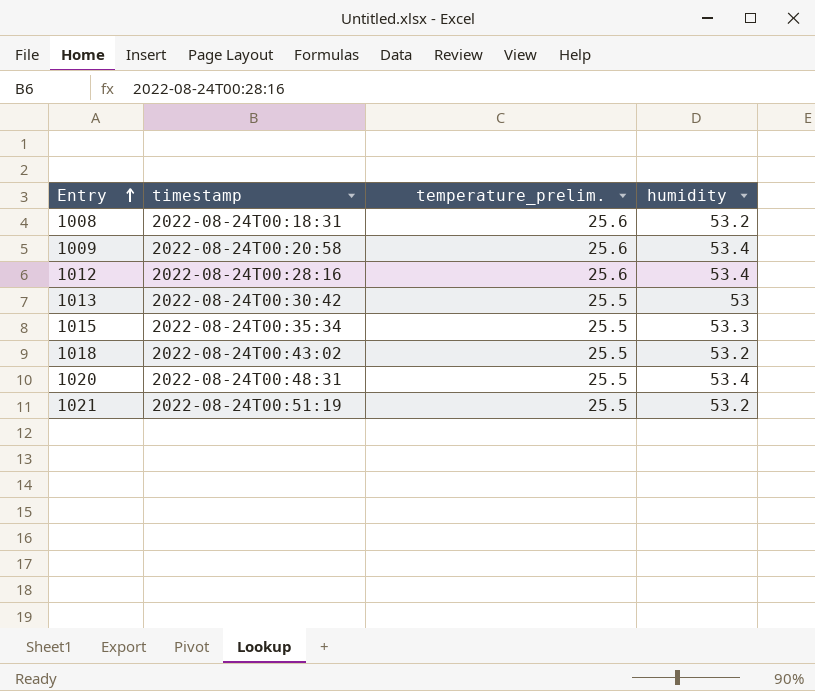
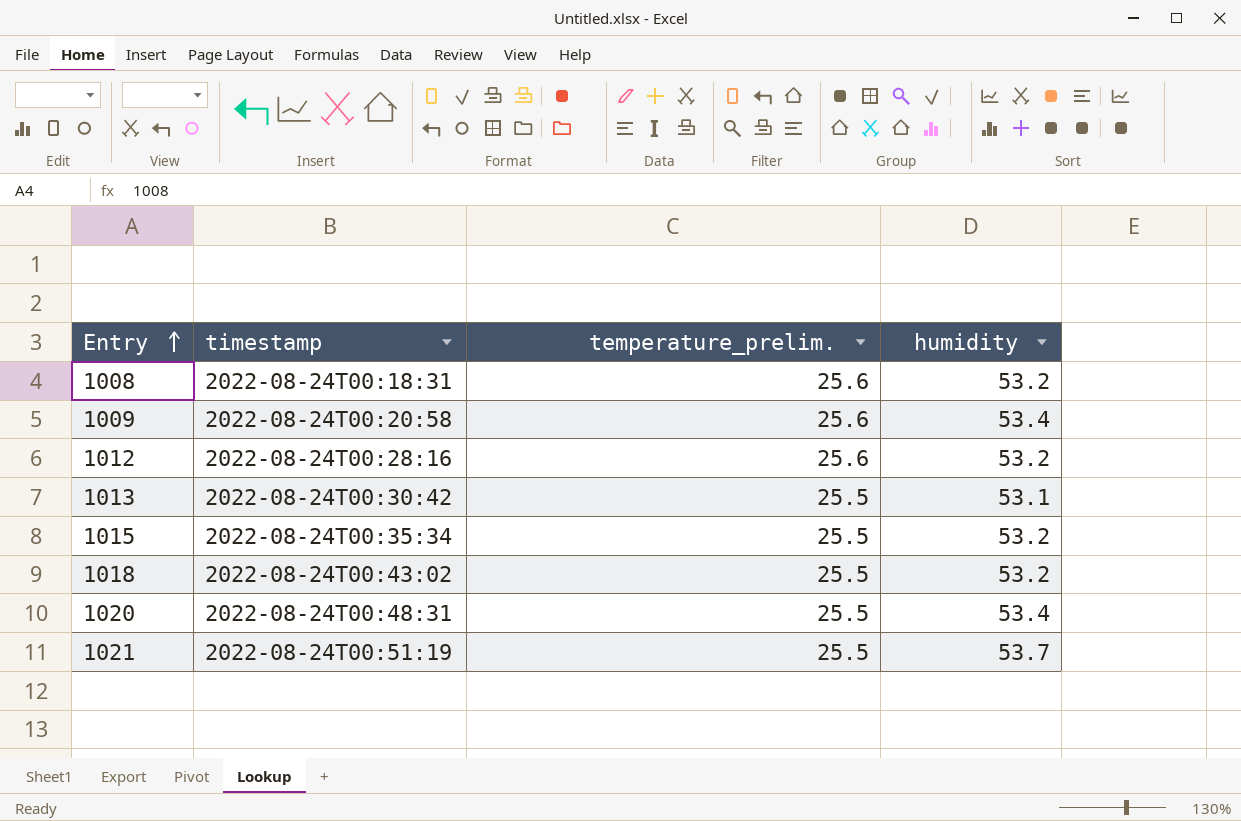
1012 | humidity: 53.4 -> 53.2
1013 | humidity: 53 -> 53.1
1015 | humidity: 53.3 -> 53.2
1021 | humidity: 53.2 -> 53.7

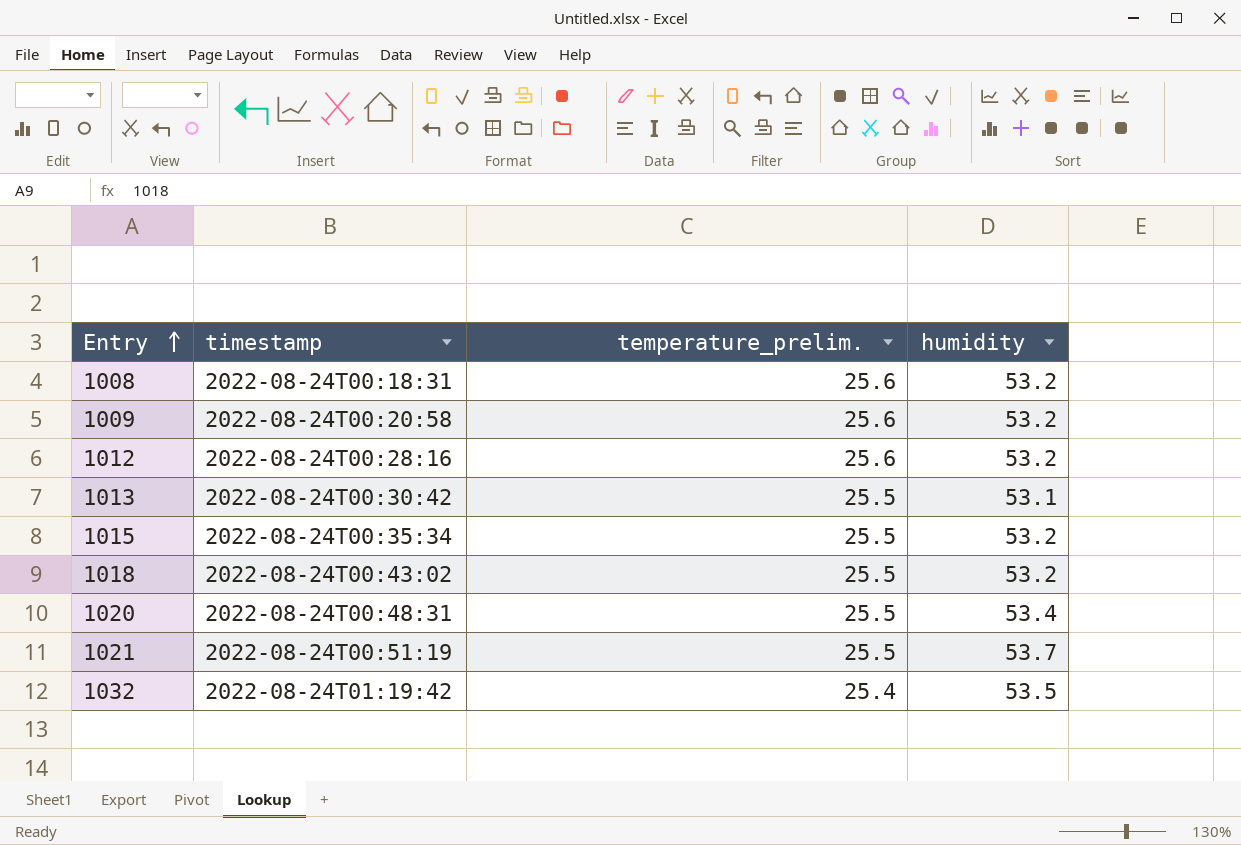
1009 | humidity: 53.4 -> 53.2
row 1032: none -> 2022-08-24T01:19:42 | 25.4 | 53.5

